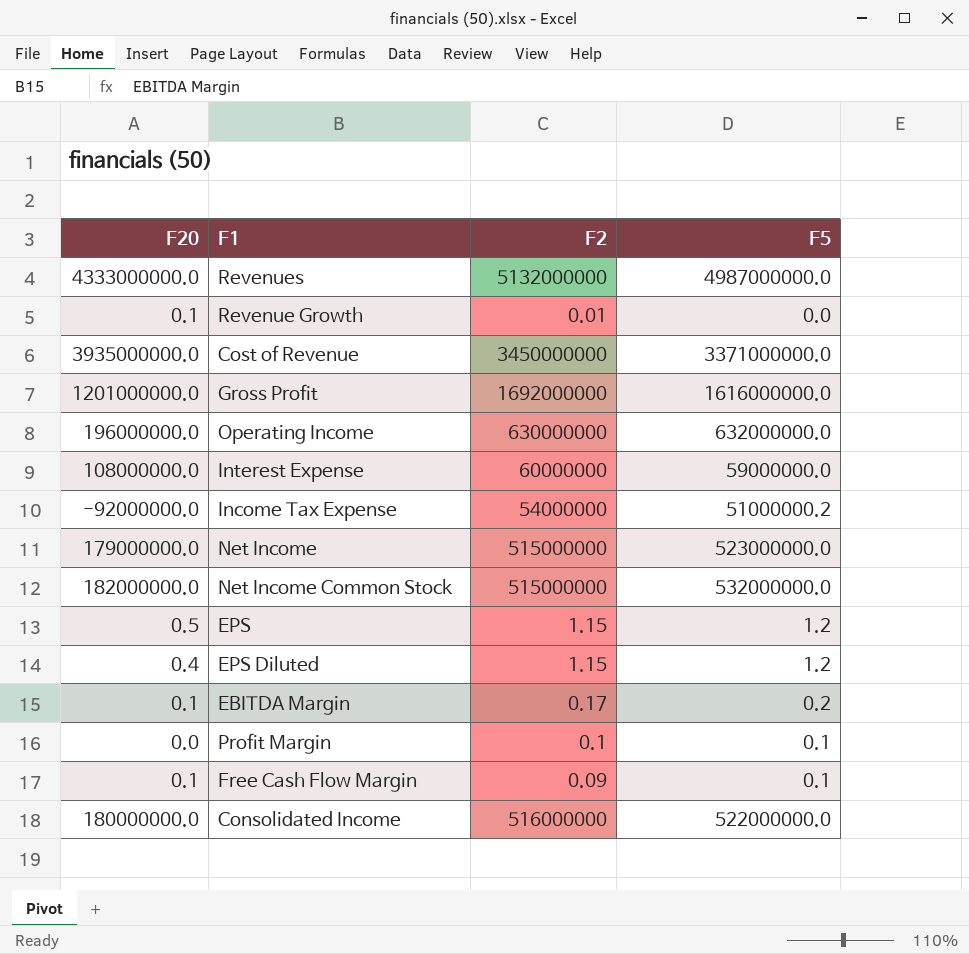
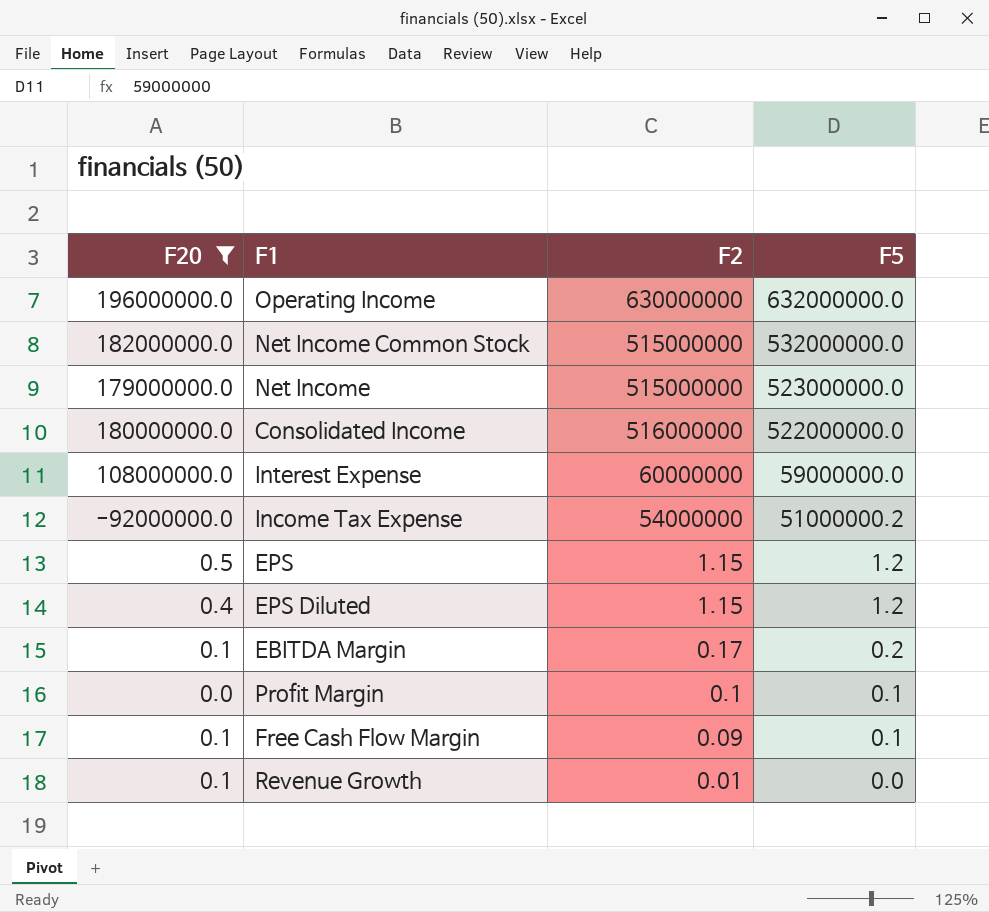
filter: none -> F20 <= 196000000.0
row order: none -> F5 descending

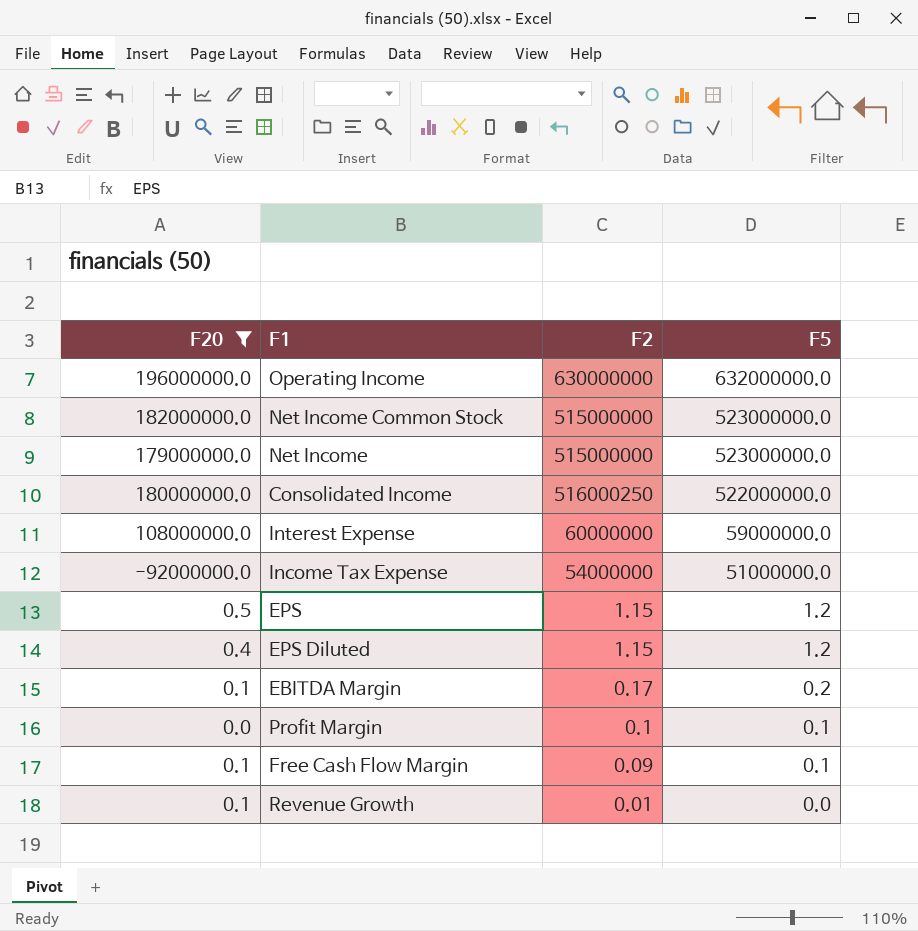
Net Income Common Stock | F5: 532000000.0 -> 523000000.0
Consolidated Income | F2: 516000000 -> 516000250
Income Tax Expense | F5: 51000000.2 -> 51000000.0

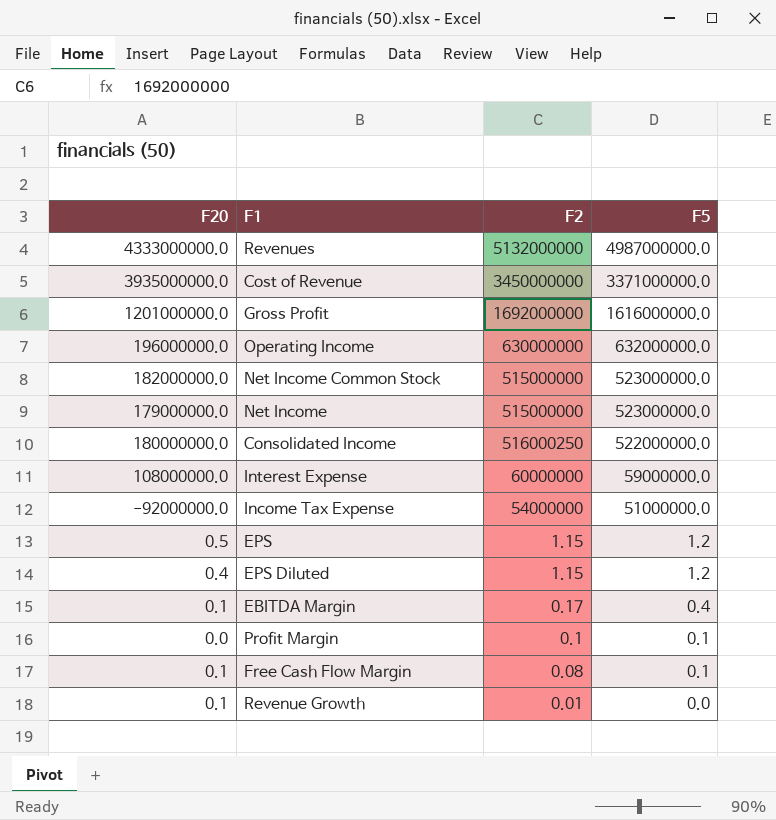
filter: F20 <= 196000000.0 -> none
EBITDA Margin | F5: 0.2 -> 0.4
Free Cash Flow Margin | F2: 0.09 -> 0.08

